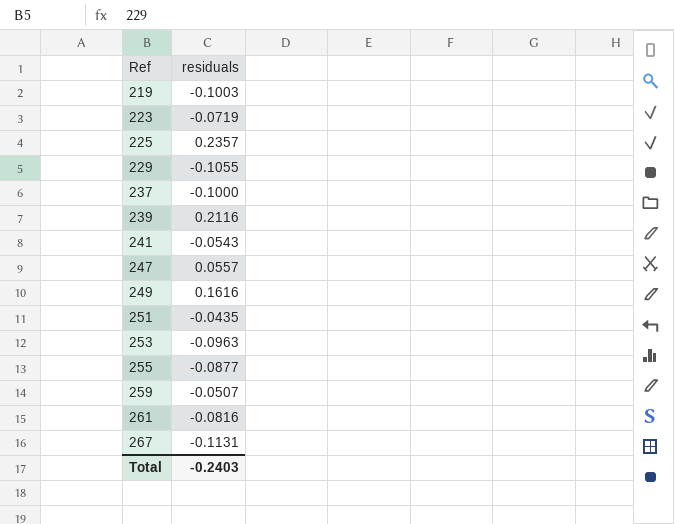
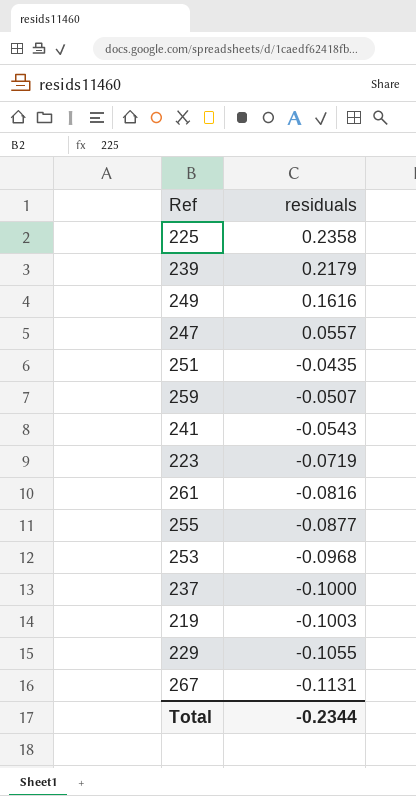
row order: Ref ascending -> residuals descending
225 | residuals: 0.2357 -> 0.2358
239 | residuals: 0.2116 -> 0.2179
253 | residuals: -0.0963 -> -0.0968
Total | residuals: -0.2403 -> -0.2344

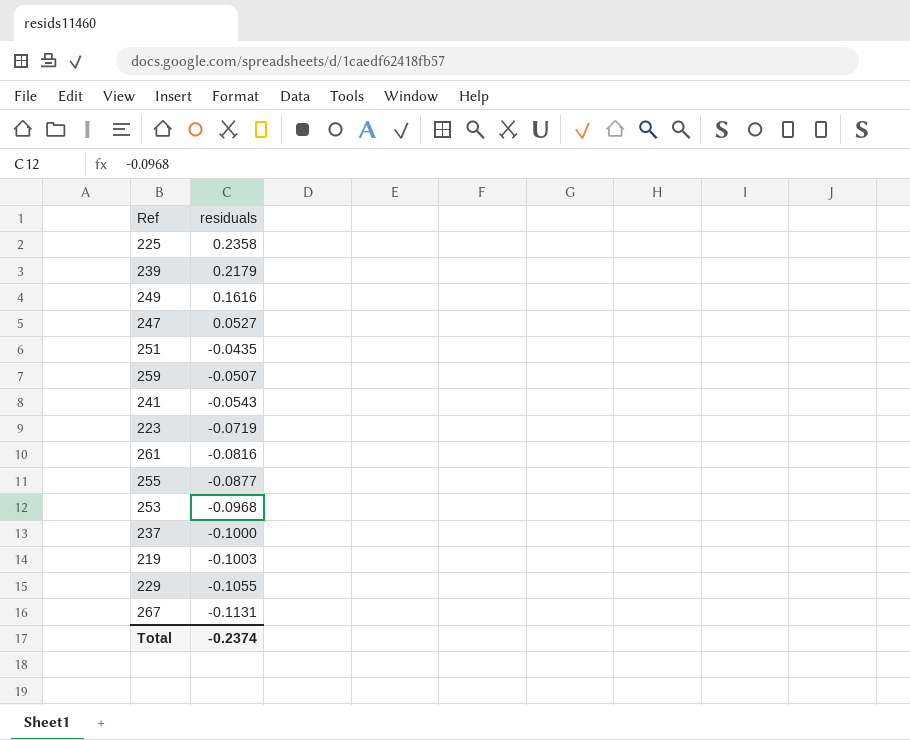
247 | residuals: 0.0557 -> 0.0527
Total | residuals: -0.2344 -> -0.2374

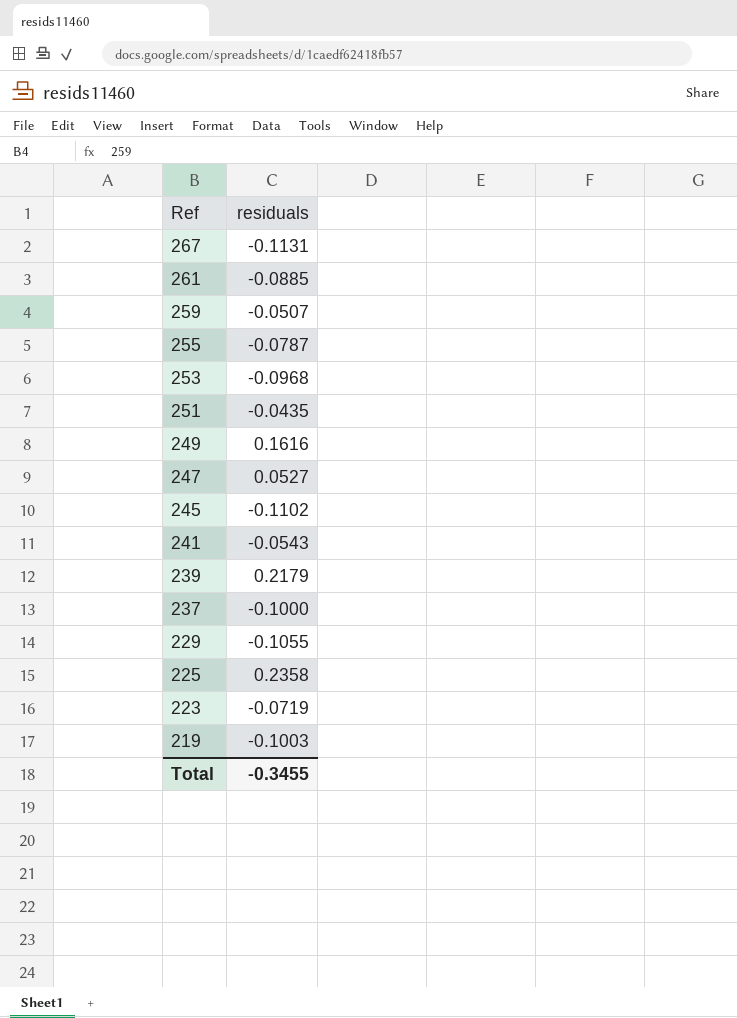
row order: residuals descending -> Ref descending
261 | residuals: -0.0816 -> -0.0885
255 | residuals: -0.0877 -> -0.0787
row 245: none -> -0.1102
Total | residuals: -0.2374 -> -0.3455

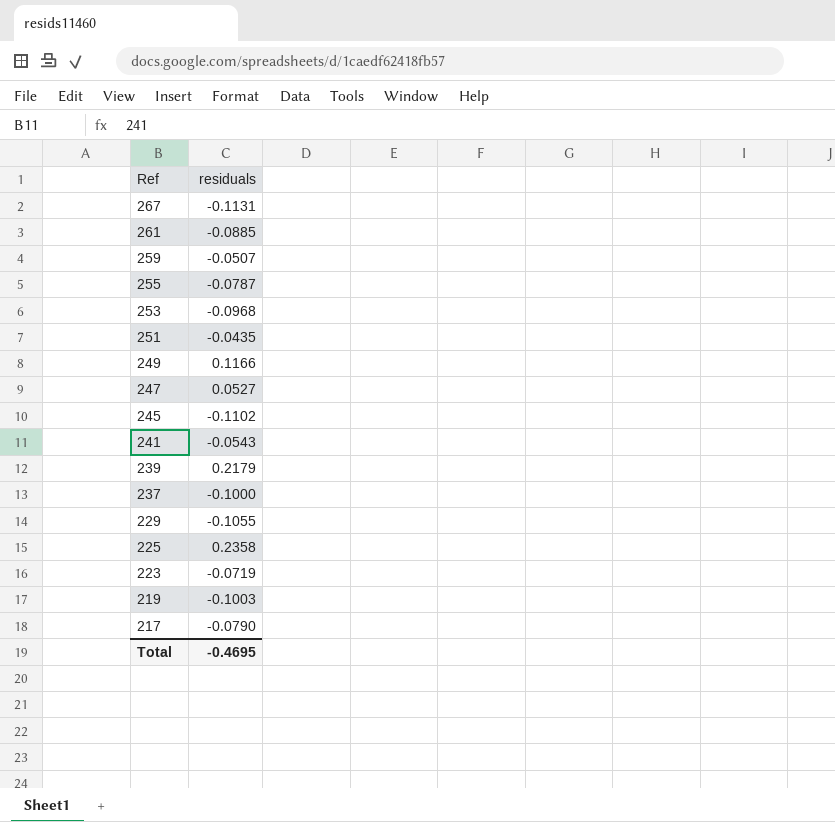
249 | residuals: 0.1616 -> 0.1166
row 217: none -> -0.0790
Total | residuals: -0.3455 -> -0.4695

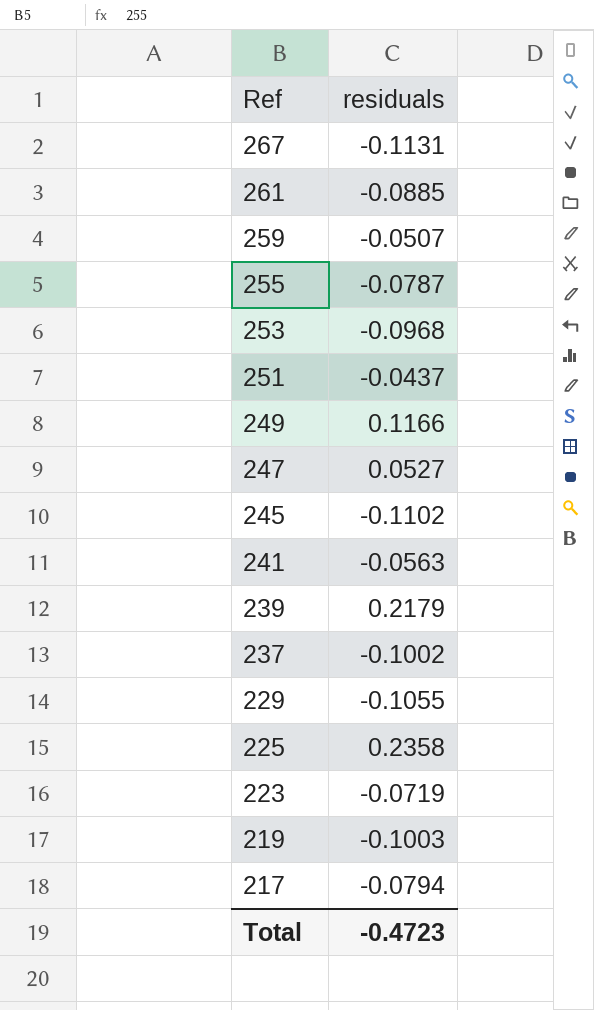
251 | residuals: -0.0435 -> -0.0437
241 | residuals: -0.0543 -> -0.0563
237 | residuals: -0.1000 -> -0.1002
217 | residuals: -0.0790 -> -0.0794
Total | residuals: -0.4695 -> -0.4723

